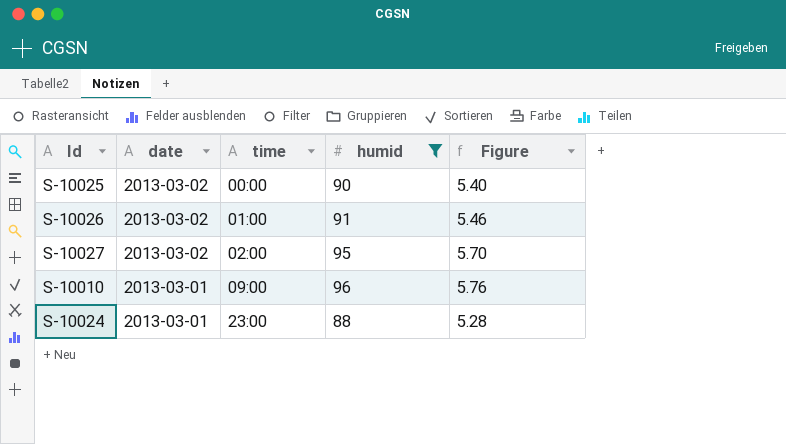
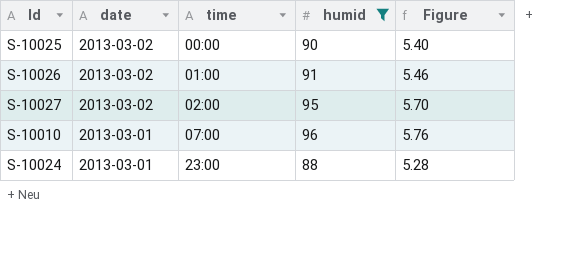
S-10010 | time: 09:00 -> 07:00

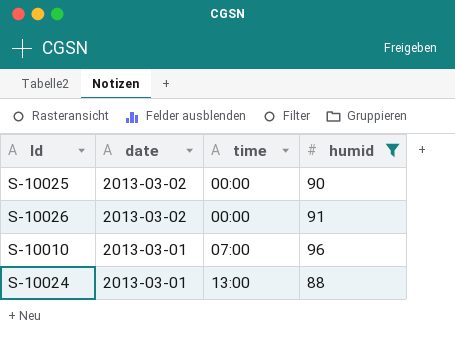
column Figure | formula: [humid] * 0.06 -> none
row S-10027: 2013-03-02 | 02:00 | 95 | 5.70 -> none
S-10026 | time: 01:00 -> 00:00
S-10024 | time: 23:00 -> 13:00

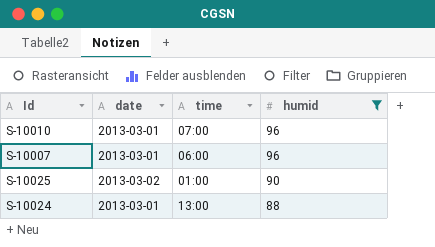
row order: date descending -> humid descending
row S-10026: 2013-03-02 | 00:00 | 91 -> none
row S-10007: none -> 2013-03-01 | 06:00 | 96
S-10025 | time: 00:00 -> 01:00

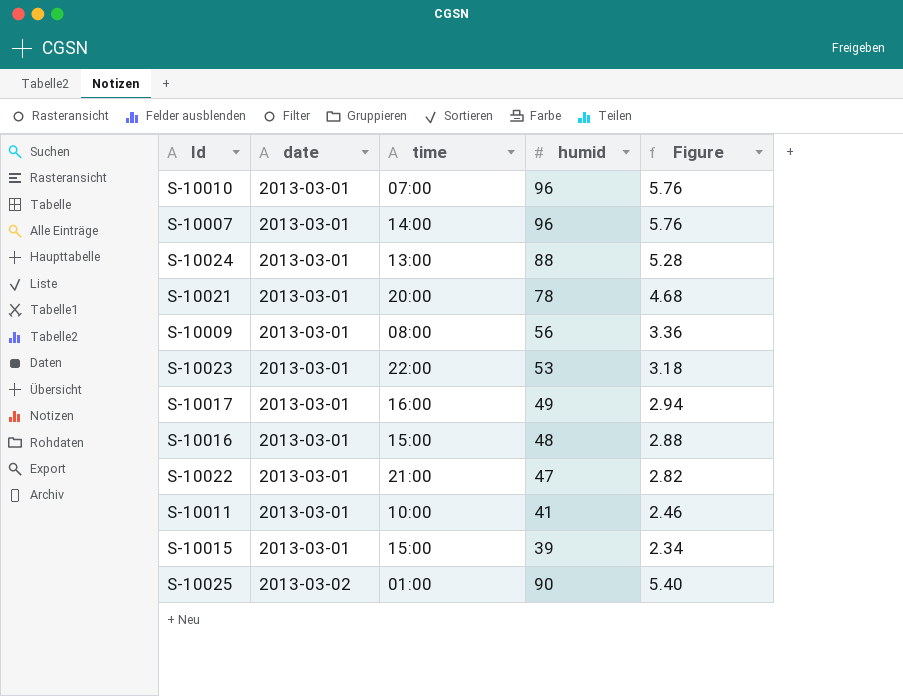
filter: humid >= 88 -> none
row order: humid descending -> date ascending
column Figure | formula: none -> [humid] * 0.06
S-10007 | time: 06:00 -> 14:00

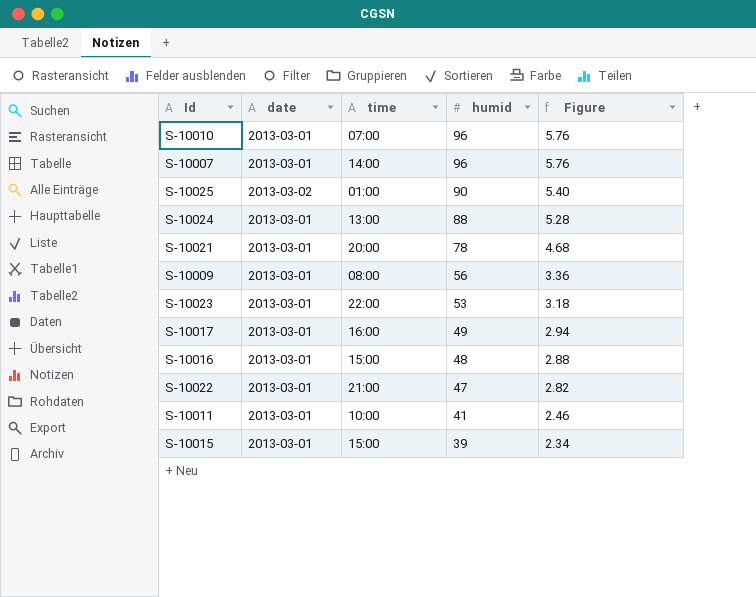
row order: date ascending -> humid descending

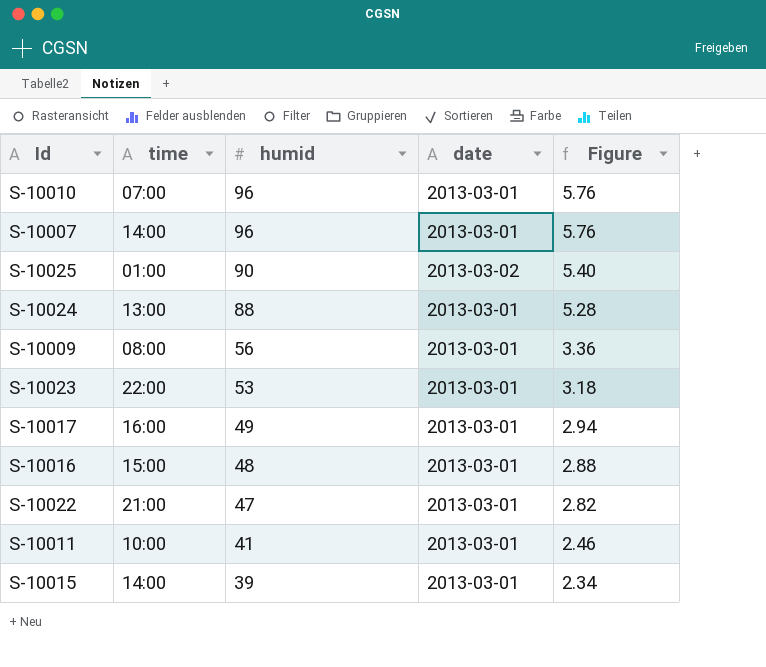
column date | position: 2 -> 4
row S-10021: 2013-03-01 | 20:00 | 78 | 4.68 -> none
S-10015 | time: 15:00 -> 14:00

